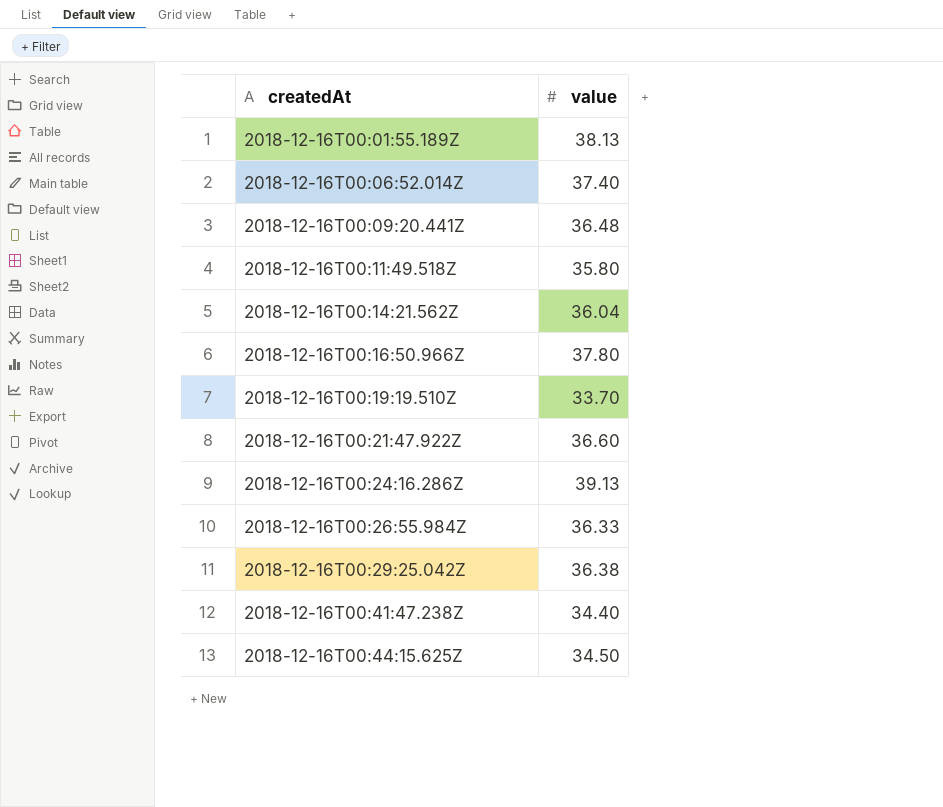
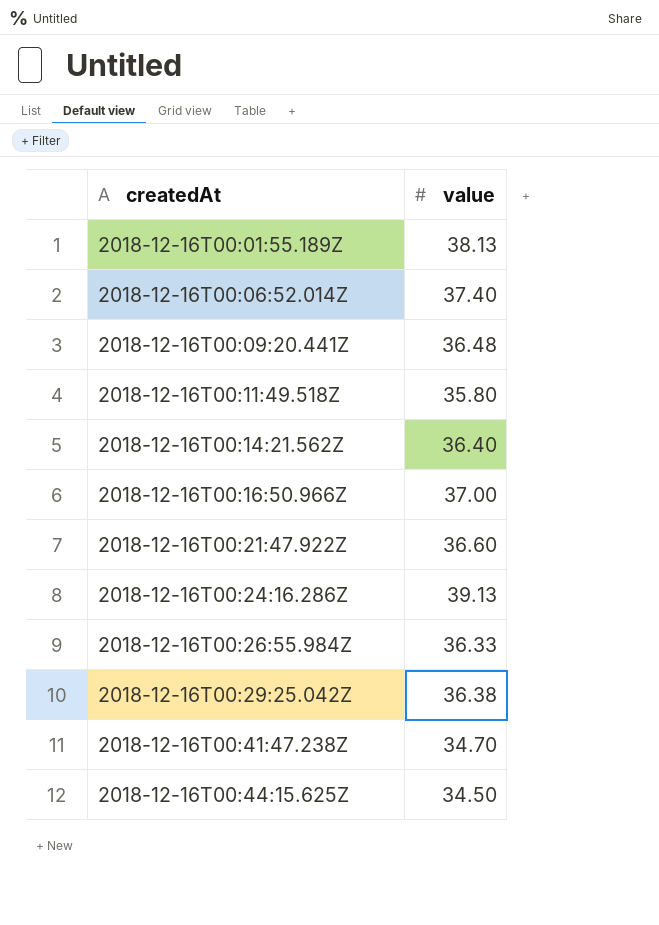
row 2018-12-16T00:19:19.510Z: 33.70 -> none
2018-12-16T00:14:21.562Z | value: 36.04 -> 36.40
2018-12-16T00:16:50.966Z | value: 37.80 -> 37.00
2018-12-16T00:41:47.238Z | value: 34.40 -> 34.70

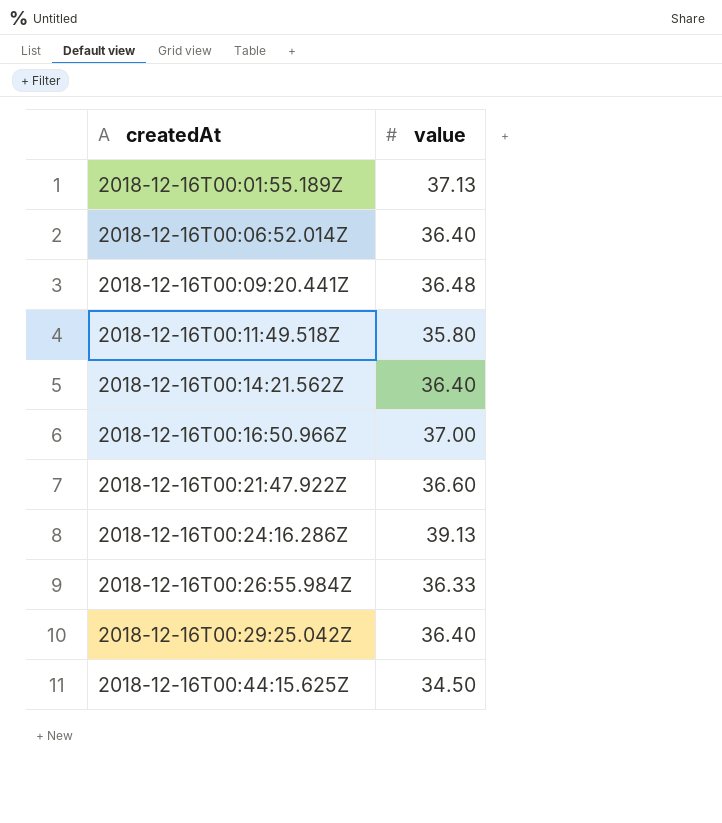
row 2018-12-16T00:41:47.238Z: 34.70 -> none
2018-12-16T00:01:55.189Z | value: 38.13 -> 37.13
2018-12-16T00:06:52.014Z | value: 37.40 -> 36.40
2018-12-16T00:29:25.042Z | value: 36.38 -> 36.40

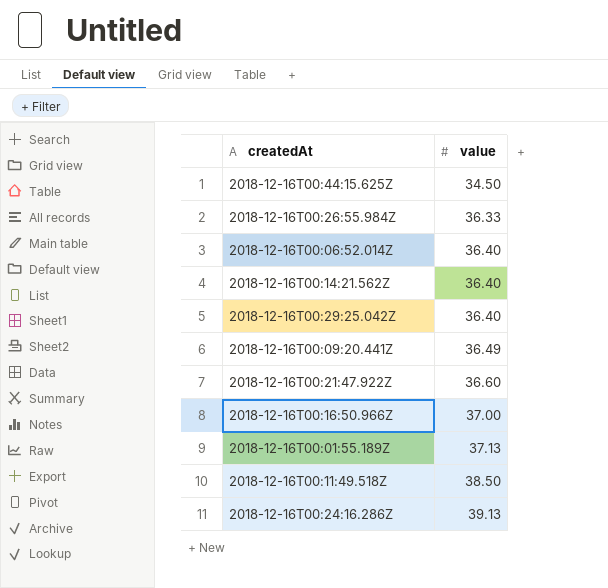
row order: createdAt ascending -> value ascending
2018-12-16T00:09:20.441Z | value: 36.48 -> 36.49
2018-12-16T00:11:49.518Z | value: 35.80 -> 38.50

